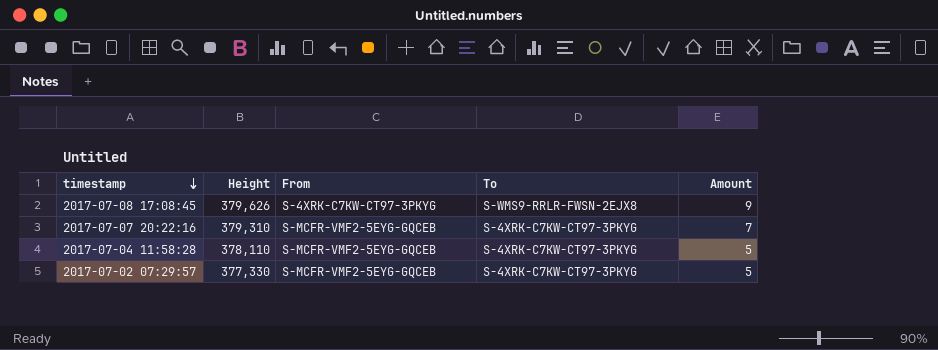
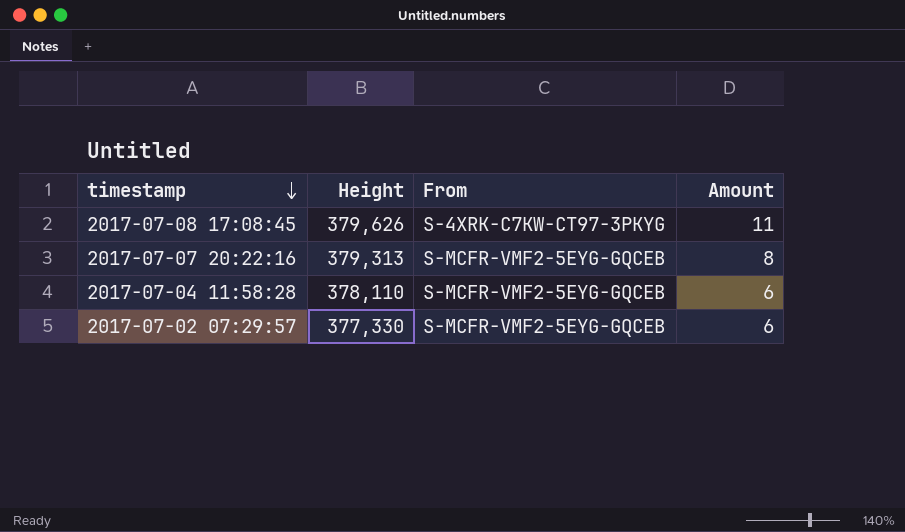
column To | position: 4 -> none
2017-07-08 17:08:45 | Amount: 9 -> 11
2017-07-07 20:22:16 | Height: 379,310 -> 379,313
2017-07-07 20:22:16 | Amount: 7 -> 8
2017-07-04 11:58:28 | Amount: 5 -> 6
2017-07-02 07:29:57 | Amount: 5 -> 6

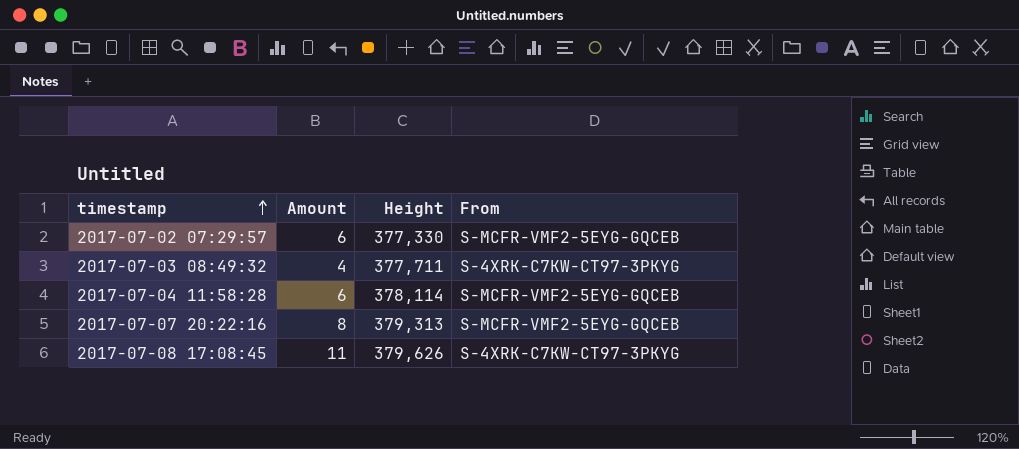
row order: timestamp descending -> timestamp ascending
column Amount | position: 4 -> 2
row 2017-07-03 08:49:32: none -> 4 | 377,711 | S-4XRK-C7KW-CT97-3PKYG
2017-07-04 11:58:28 | Height: 378,110 -> 378,114

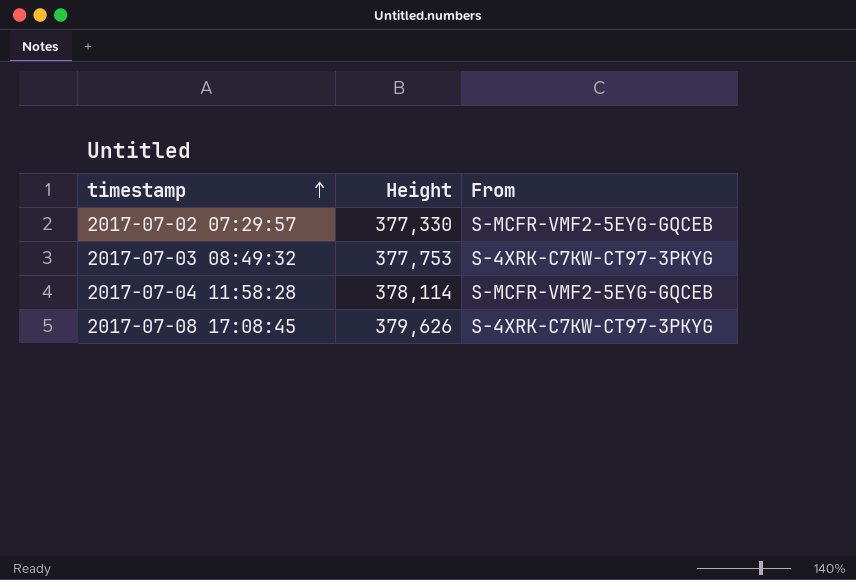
column Amount | position: 2 -> none
row 2017-07-07 20:22:16: 8 | 379,313 | S-MCFR-VMF2-5EYG-GQCEB -> none
2017-07-03 08:49:32 | Height: 377,711 -> 377,753

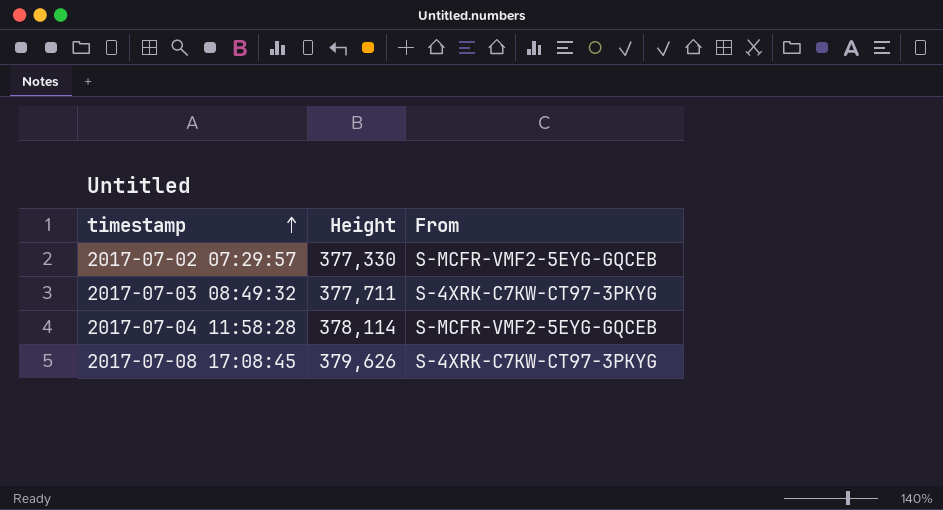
2017-07-03 08:49:32 | Height: 377,753 -> 377,711

